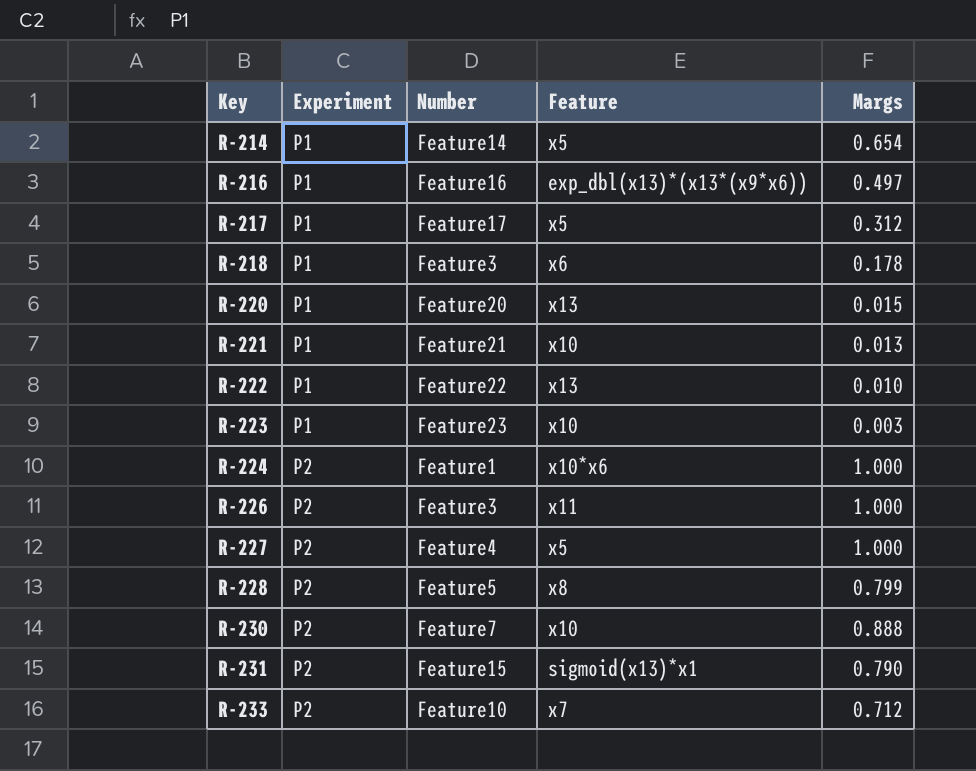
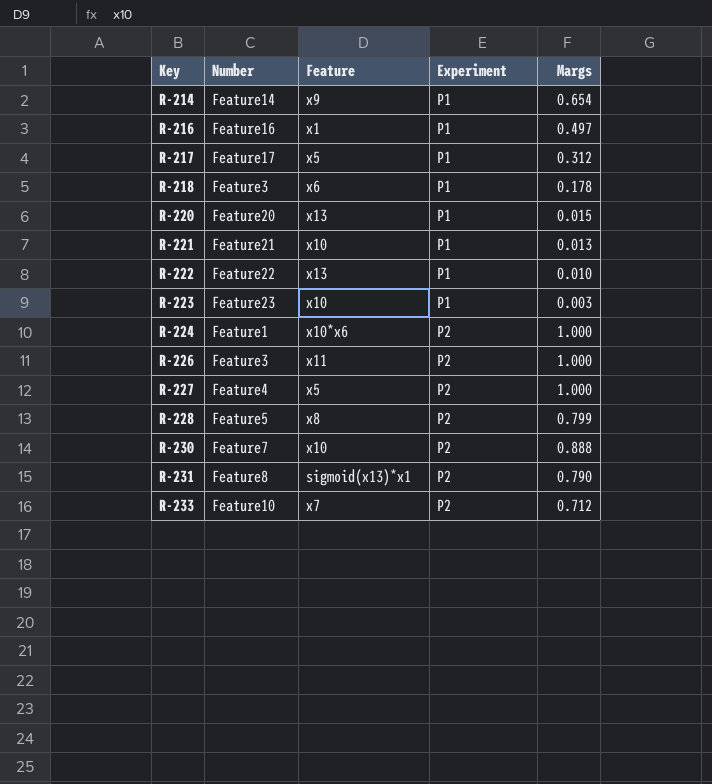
column Experiment | position: 2 -> 4
R-214 | Feature: x5 -> x9
R-216 | Feature: exp_dbl(x13)*(x13*(x9*x6)) -> x1
R-231 | Number: Feature15 -> Feature8

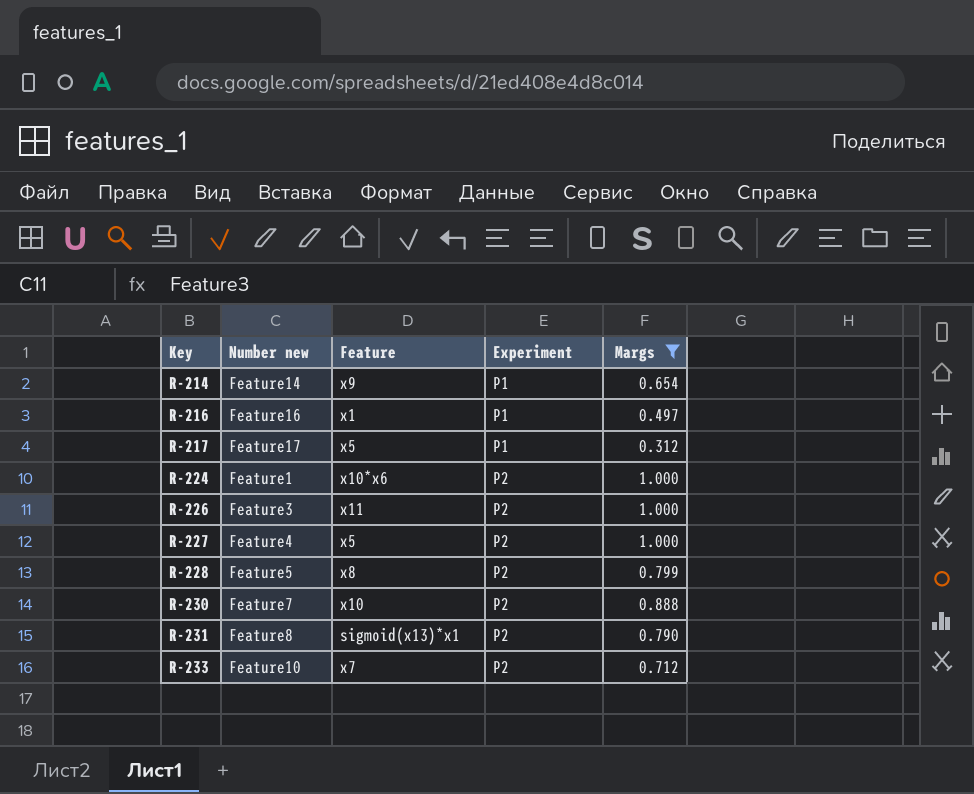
filter: none -> Margs >= 0.312
column name: Number -> Number new

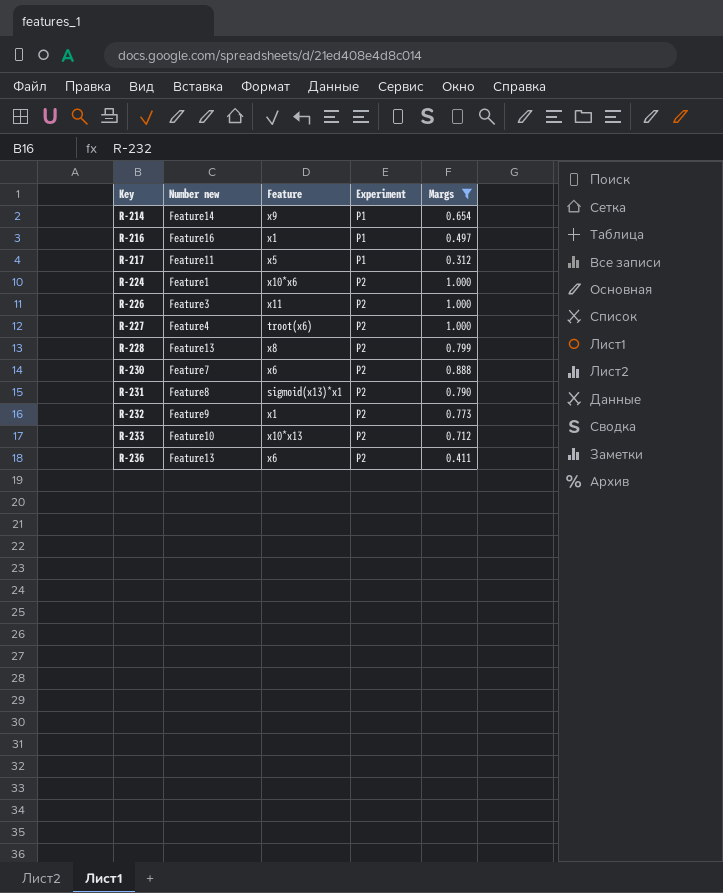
R-217 | Number new: Feature17 -> Feature11
R-227 | Feature: x5 -> troot(x6)
R-228 | Number new: Feature5 -> Feature13
R-230 | Feature: x10 -> x6
row R-232: none -> Feature9 | x1 | P2 | 0.773
R-233 | Feature: x7 -> x10*x13
row R-236: none -> Feature13 | x6 | P2 | 0.411

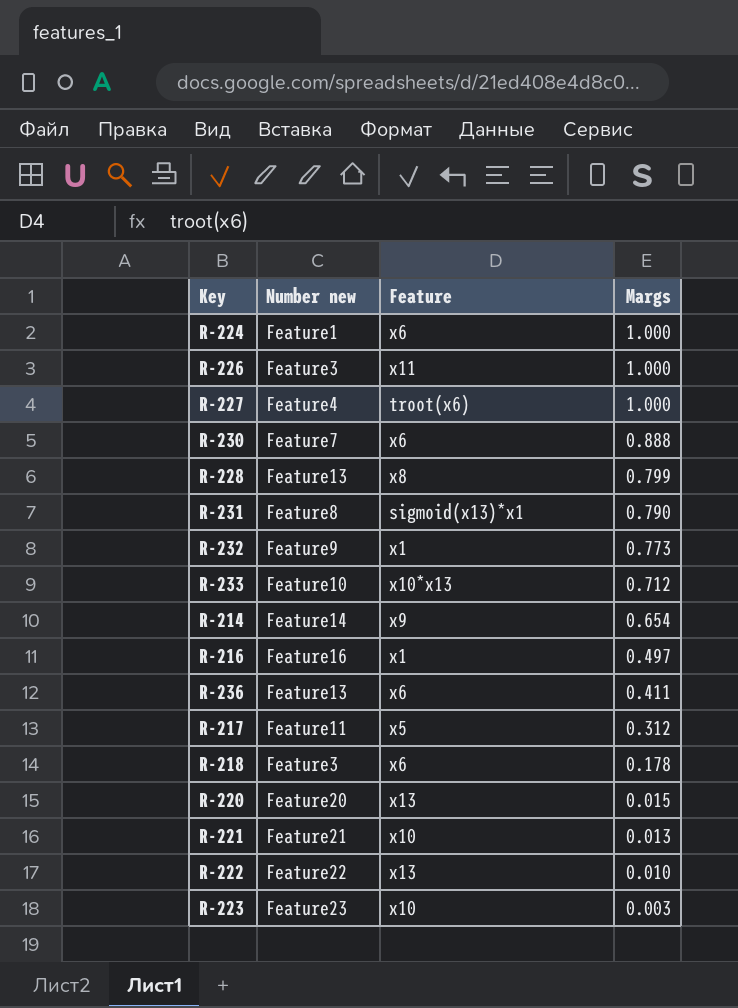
filter: Margs >= 0.312 -> none
row order: Key ascending -> Margs descending
column Experiment | position: 4 -> none
R-224 | Feature: x10*x6 -> x6

